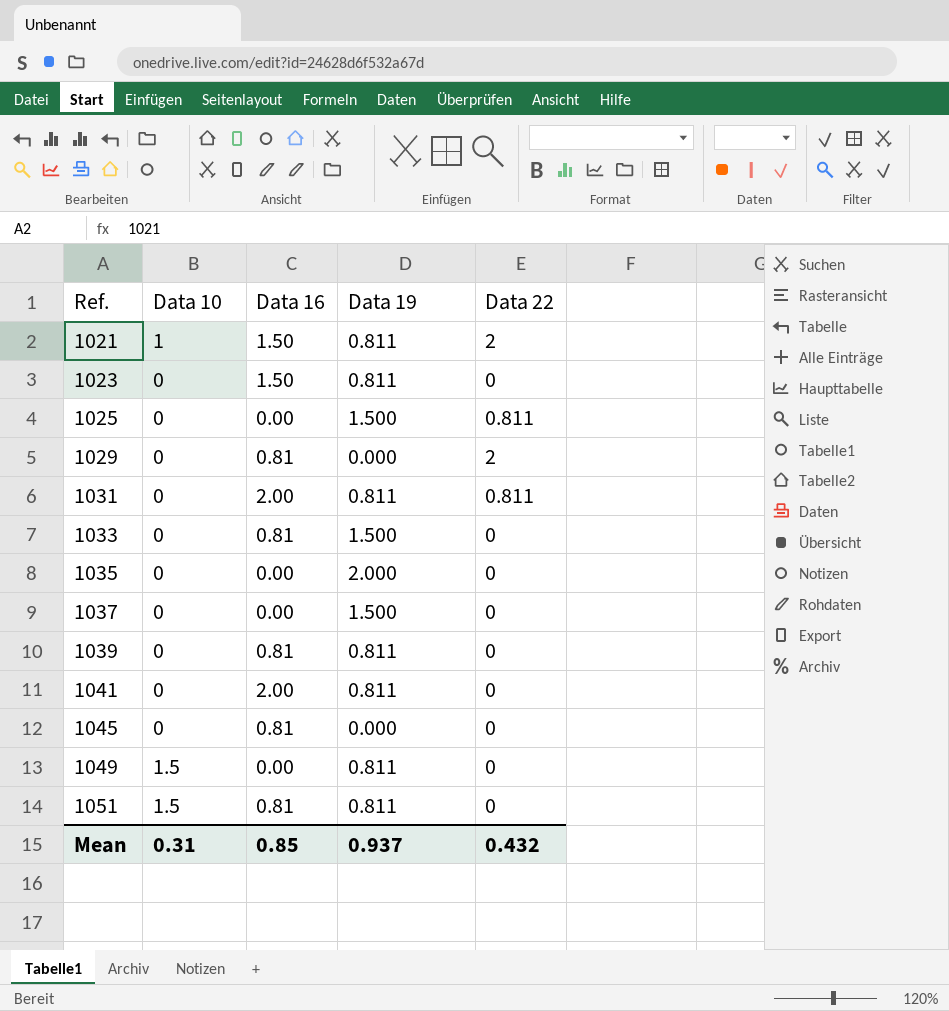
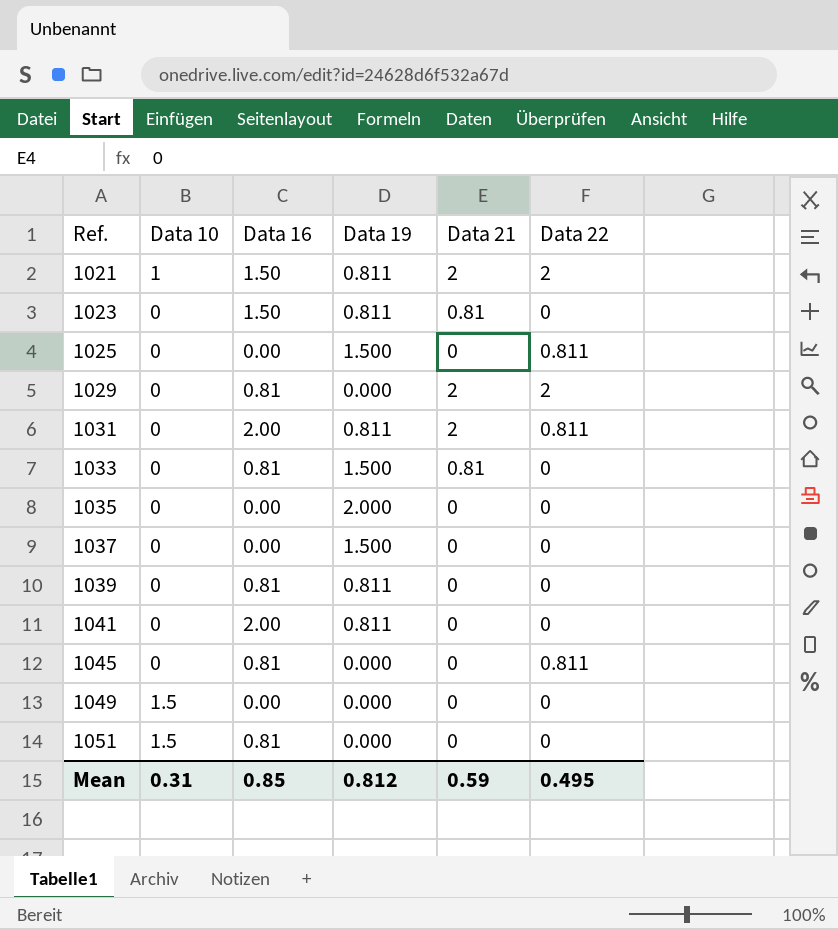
column Data 21 | position: none -> 5
1045 | Data 22: 0 -> 0.811
1049 | Data 19: 0.811 -> 0.000
1051 | Data 19: 0.811 -> 0.000
Mean | Data 19: 0.937 -> 0.812
Mean | Data 22: 0.432 -> 0.495

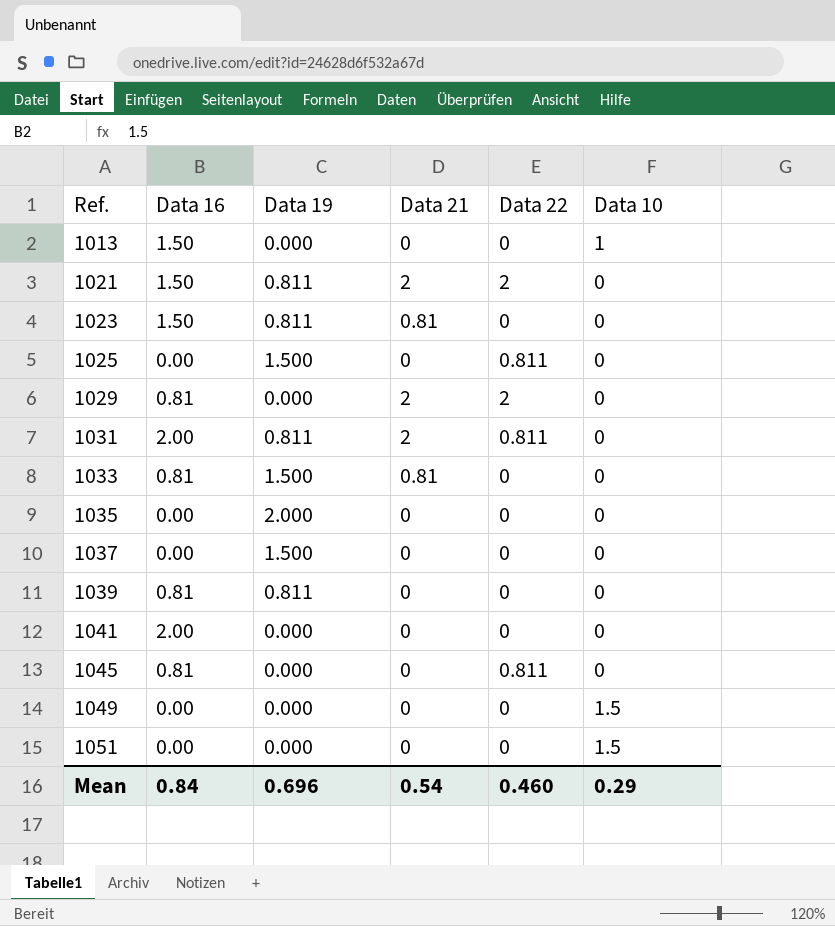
column Data 10 | position: 2 -> 6
row 1013: none -> 1.50 | 0.000 | 0 | 0 | 1
1021 | Data 10: 1 -> 0
1041 | Data 19: 0.811 -> 0.000
1051 | Data 16: 0.81 -> 0.00
Mean | Data 16: 0.85 -> 0.84
Mean | Data 19: 0.812 -> 0.696
Mean | Data 21: 0.59 -> 0.54
Mean | Data 22: 0.495 -> 0.460
Mean | Data 10: 0.31 -> 0.29

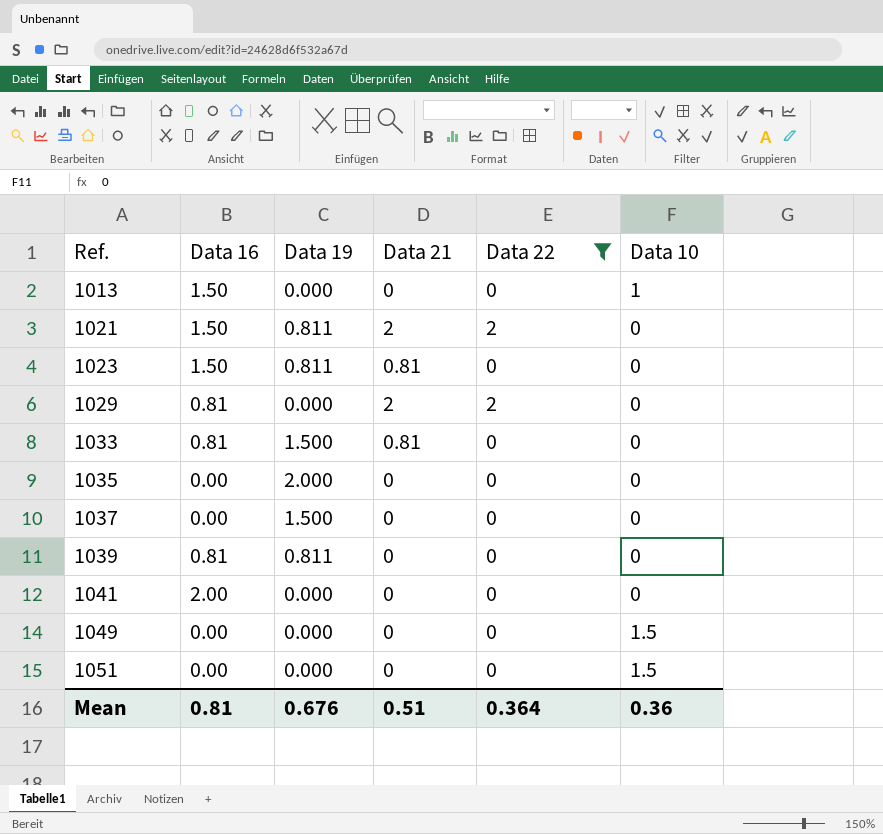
filter: none -> Data 22 != 0.811
Mean | Data 16: 0.84 -> 0.81
Mean | Data 19: 0.696 -> 0.676
Mean | Data 21: 0.54 -> 0.51
Mean | Data 22: 0.460 -> 0.364
Mean | Data 10: 0.29 -> 0.36

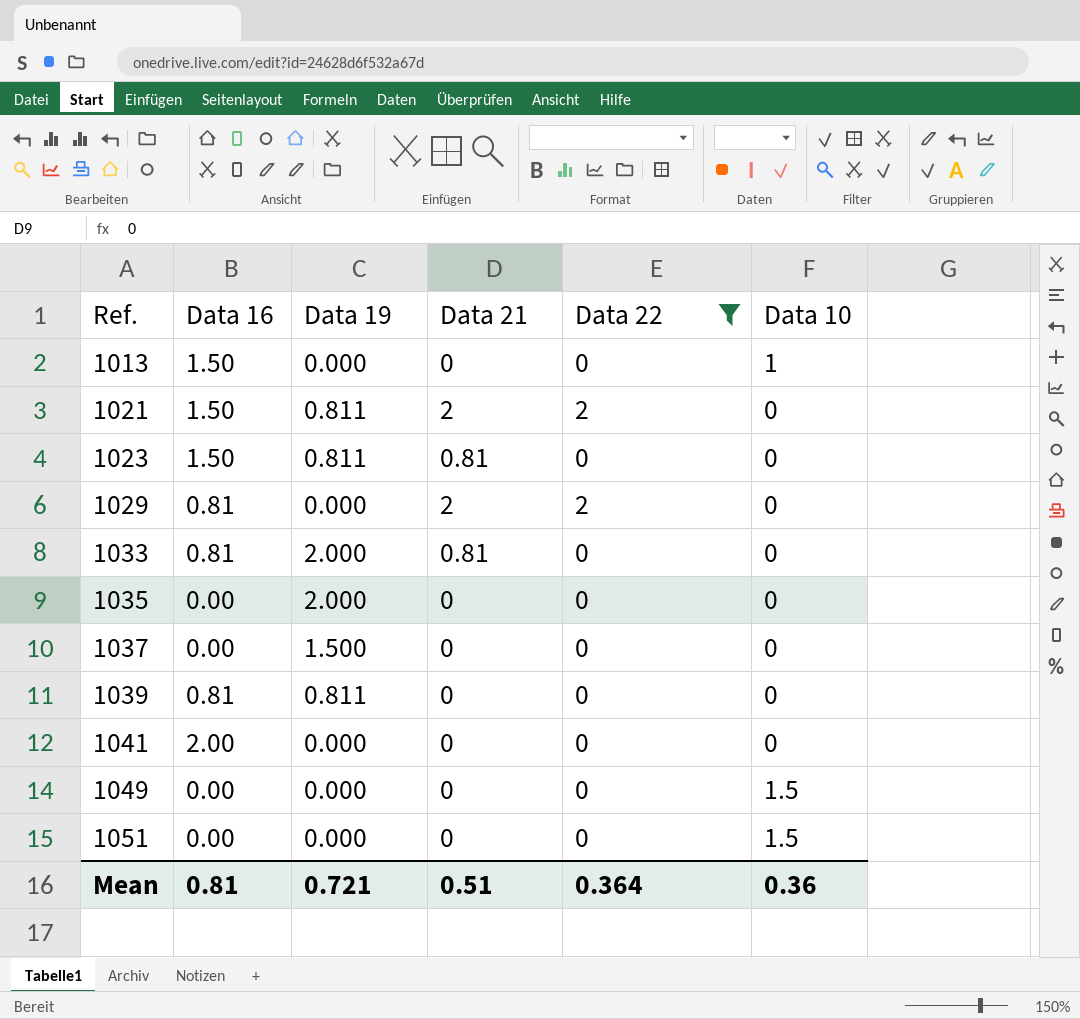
1033 | Data 19: 1.500 -> 2.000
Mean | Data 19: 0.676 -> 0.721

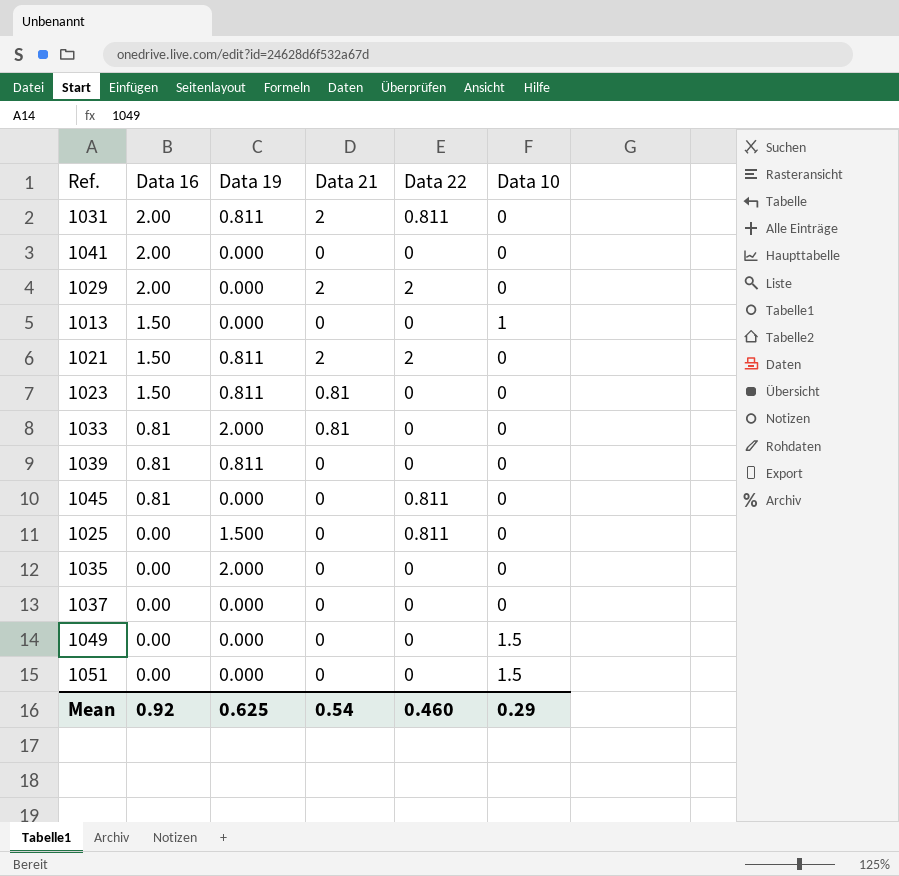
filter: Data 22 != 0.811 -> none
row order: Ref. ascending -> Data 16 descending
1029 | Data 16: 0.81 -> 2.00
1037 | Data 19: 1.500 -> 0.000
Mean | Data 16: 0.81 -> 0.92
Mean | Data 19: 0.721 -> 0.625
Mean | Data 21: 0.51 -> 0.54
Mean | Data 22: 0.364 -> 0.460
Mean | Data 10: 0.36 -> 0.29

